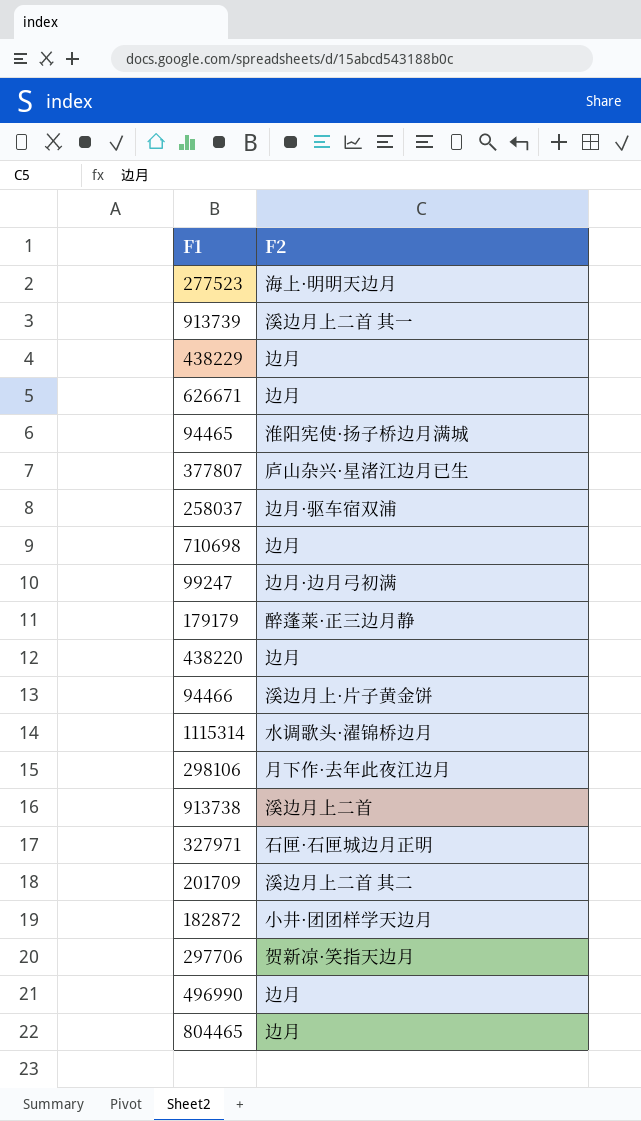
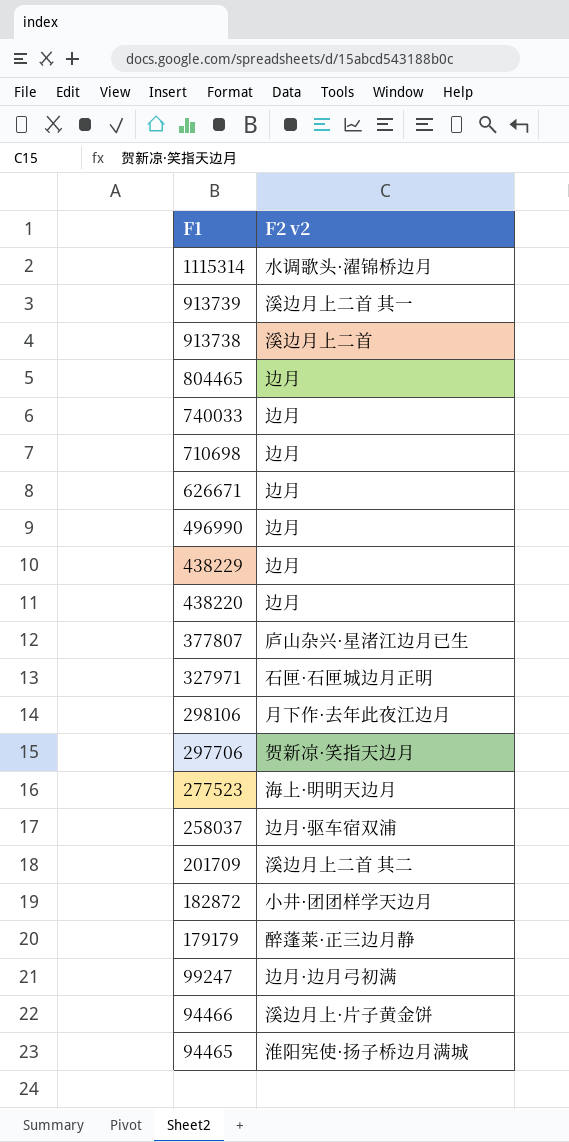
row order: none -> F1 descending
column name: F2 -> F2 v2
row 740033: none -> 边月

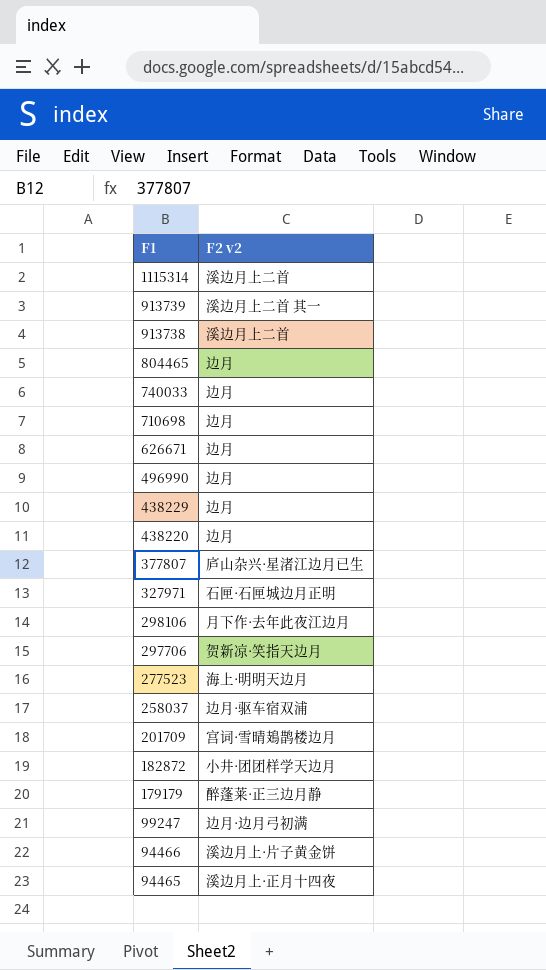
1115314 | F2 v2: 水调歌头·濯锦桥边月 -> 溪边月上二首
201709 | F2 v2: 溪边月上二首 其二 -> 宫词·雪晴鳷鹊楼边月
94465 | F2 v2: 淮阳宪使·扬子桥边月满城 -> 溪边月上·正月十四夜

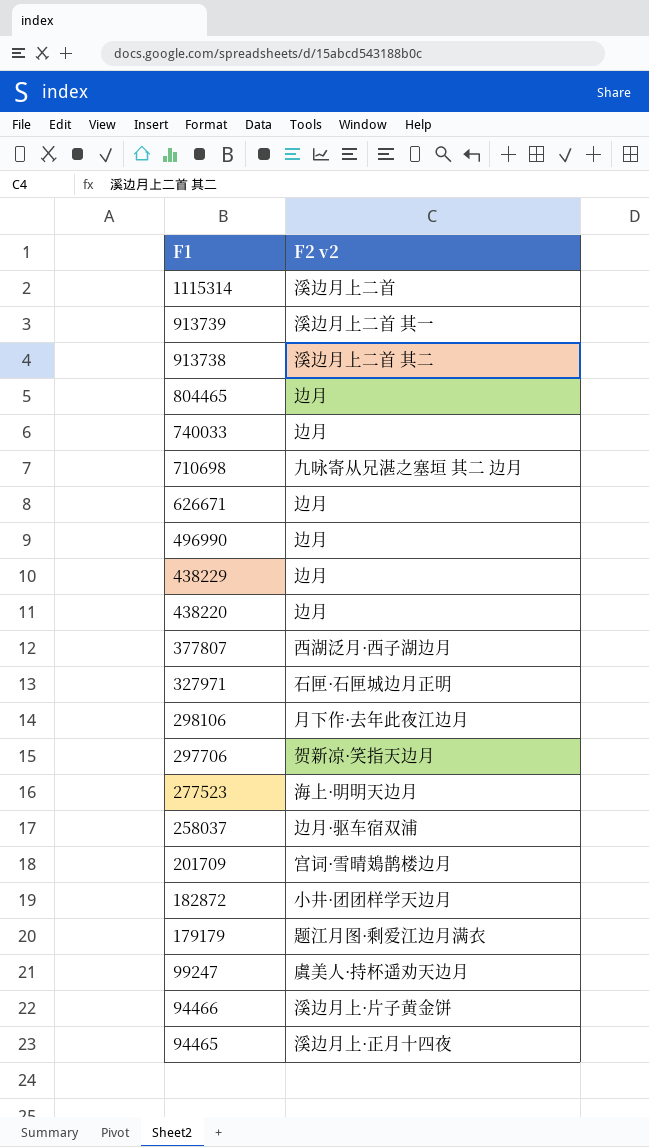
913738 | F2 v2: 溪边月上二首 -> 溪边月上二首 其二
710698 | F2 v2: 边月 -> 九咏寄从兄湛之塞垣 其二 边月
377807 | F2 v2: 庐山杂兴·星渚江边月已生 -> 西湖泛月·西子湖边月
179179 | F2 v2: 醉蓬莱·正三边月静 -> 题江月图·剩爱江边月满衣
99247 | F2 v2: 边月·边月弓初满 -> 虞美人·持杯遥劝天边月

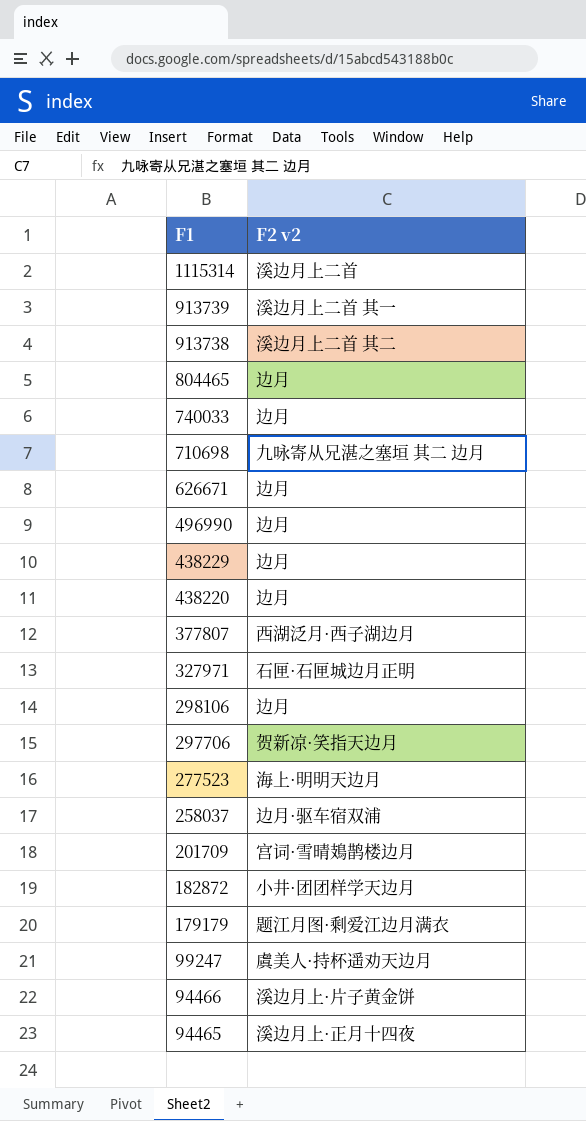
298106 | F2 v2: 月下作·去年此夜江边月 -> 边月

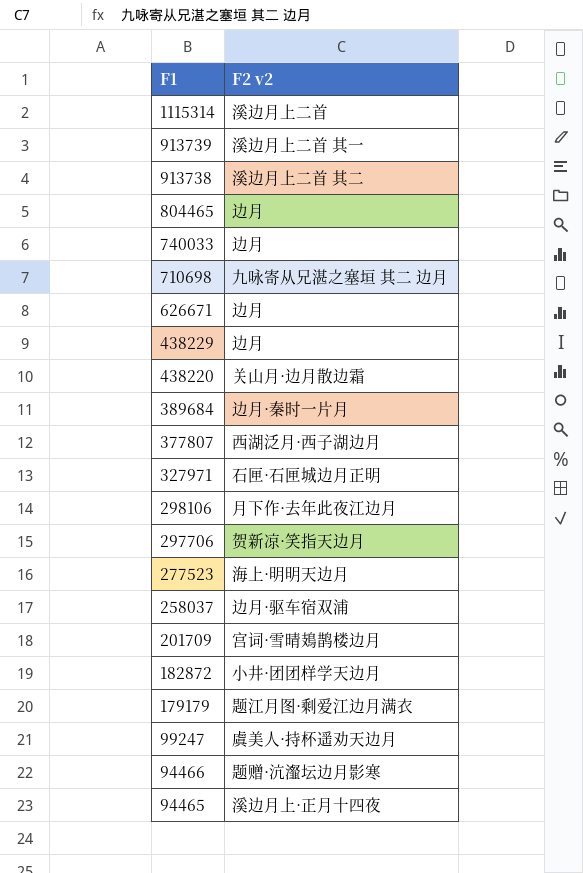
row 496990: 边月 -> none
438220 | F2 v2: 边月 -> 关山月·边月散边霜
row 389684: none -> 边月·秦时一片月
298106 | F2 v2: 边月 -> 月下作·去年此夜江边月
94466 | F2 v2: 溪边月上·片子黄金饼 -> 题赠·沆瀣坛边月影寒

